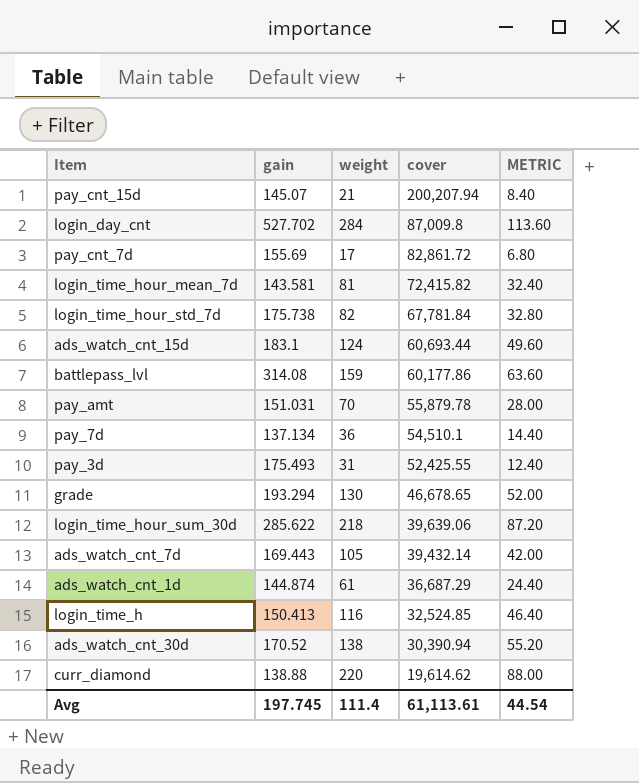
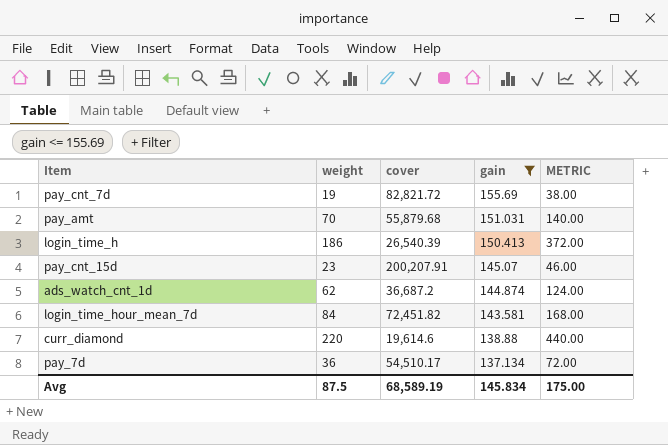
filter: none -> gain <= 155.69
row order: cover descending -> gain descending
column gain | position: 2 -> 4
column METRIC | formula: [weight] * 0.4 -> [weight] * 2
pay_cnt_7d | weight: 17 -> 19
pay_cnt_7d | cover: 82,861.72 -> 82,821.72
pay_amt | cover: 55,879.78 -> 55,879.68
login_time_h | weight: 116 -> 186
login_time_h | cover: 32,524.85 -> 26,540.39
pay_cnt_15d | weight: 21 -> 23
pay_cnt_15d | cover: 200,207.94 -> 200,207.91
ads_watch_cnt_1d | weight: 61 -> 62
ads_watch_cnt_1d | cover: 36,687.29 -> 36,687.2
login_time_hour_mean_7d | weight: 81 -> 84
login_time_hour_mean_7d | cover: 72,415.82 -> 72,451.82
curr_diamond | cover: 19,614.62 -> 19,614.6
pay_7d | cover: 54,510.1 -> 54,510.17
Avg | weight: 111.4 -> 87.5
Avg | cover: 61,113.61 -> 68,589.19
Avg | gain: 197.745 -> 145.834
Avg | METRIC: 44.54 -> 175.00

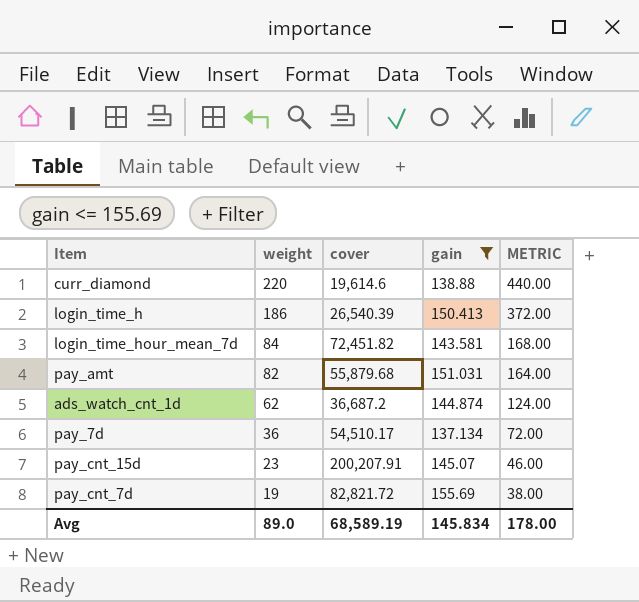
row order: gain descending -> weight descending
pay_amt | weight: 70 -> 82
pay_amt | METRIC: 140.00 -> 164.00
Avg | weight: 87.5 -> 89.0
Avg | METRIC: 175.00 -> 178.00

